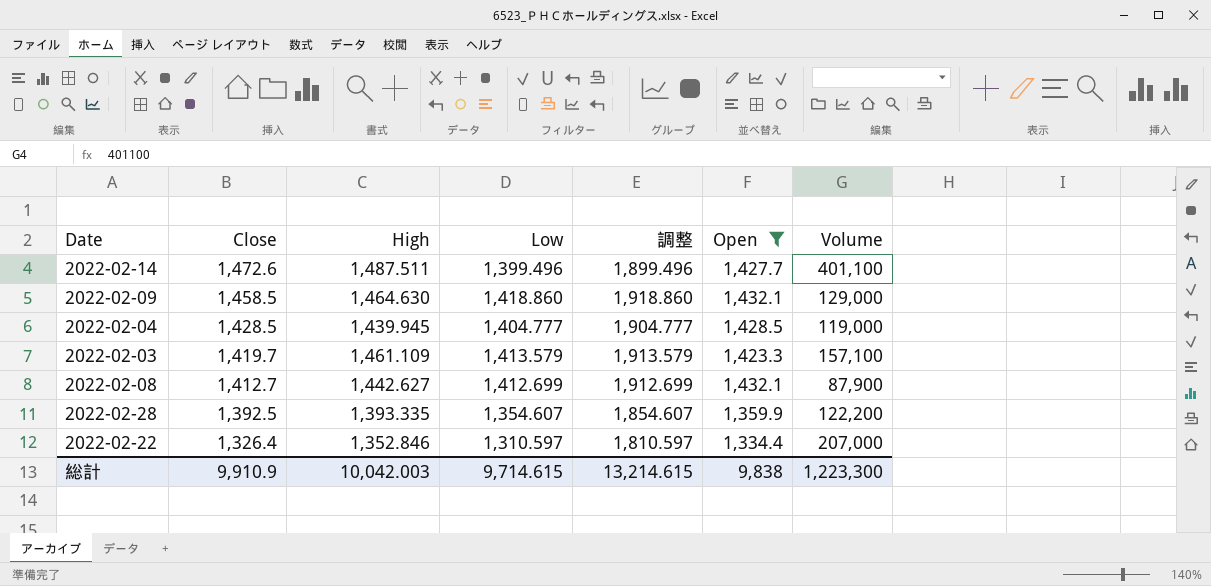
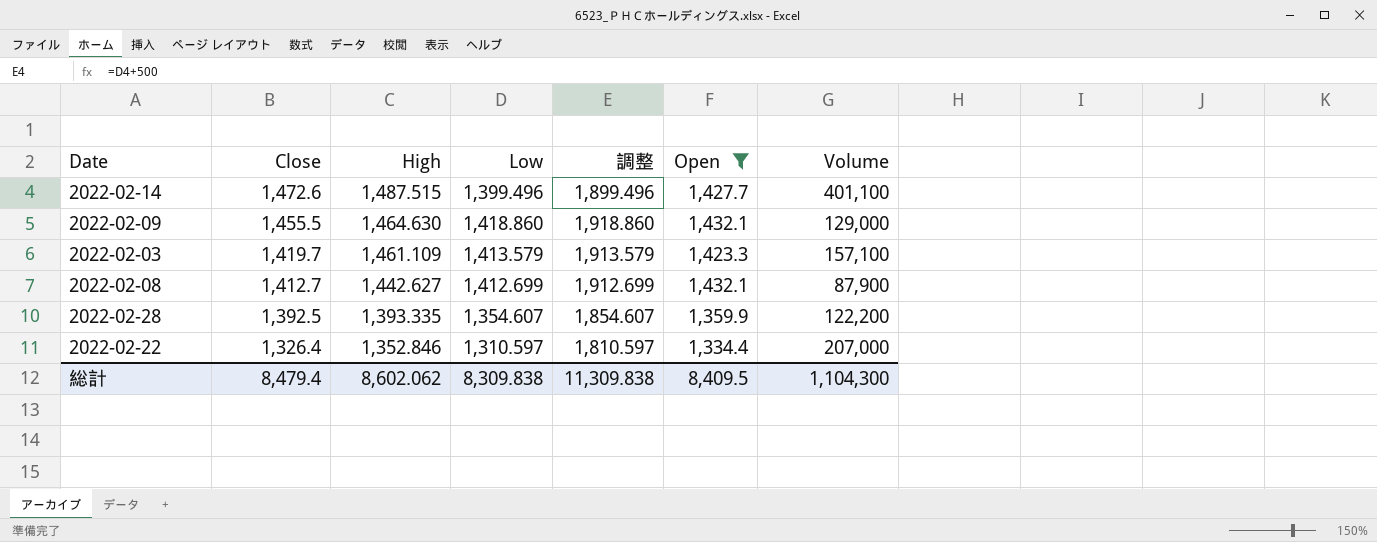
row 2022-02-04: 1,428.5 | 1,439.945 | 1,404.777 | 1,904.777 | 1,428.5 | 119,000 -> none
2022-02-14 | High: 1,487.511 -> 1,487.515
2022-02-09 | Close: 1,458.5 -> 1,455.5
総計 | Close: 9,910.9 -> 8,479.4
総計 | High: 10,042.003 -> 8,602.062
総計 | Low: 9,714.615 -> 8,309.838
総計 | 調整: 13,214.615 -> 11,309.838
総計 | Open: 9,838 -> 8,409.5
総計 | Volume: 1,223,300 -> 1,104,300

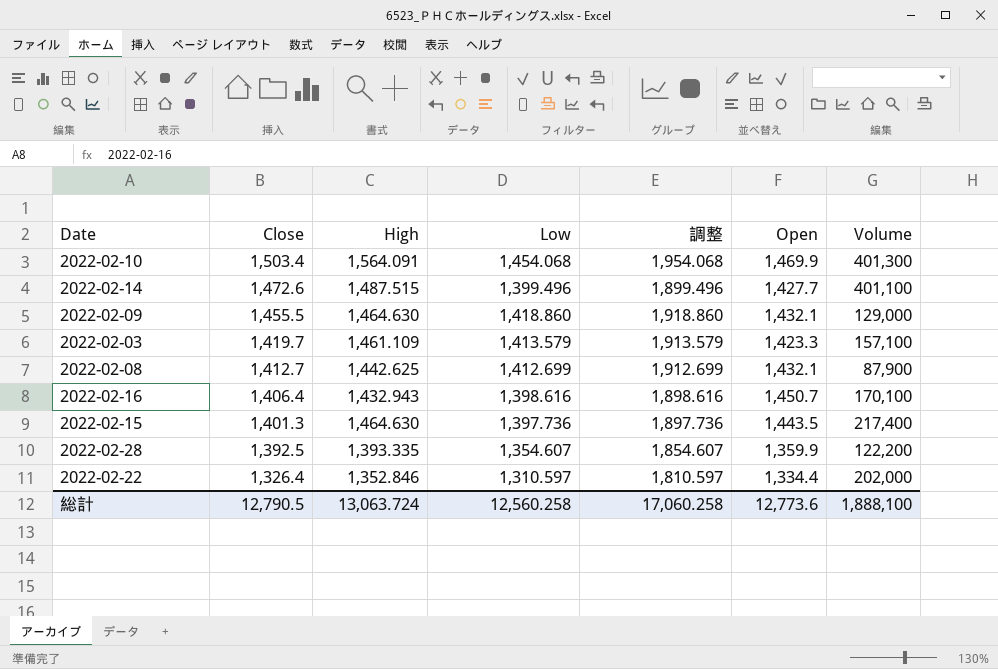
filter: Open <= 1,432.1 -> none
2022-02-08 | High: 1,442.627 -> 1,442.625
2022-02-22 | Volume: 207,000 -> 202,000
総計 | Close: 8,479.4 -> 12,790.5
総計 | High: 8,602.062 -> 13,063.724
総計 | Low: 8,309.838 -> 12,560.258
総計 | 調整: 11,309.838 -> 17,060.258
総計 | Open: 8,409.5 -> 12,773.6
総計 | Volume: 1,104,300 -> 1,888,100

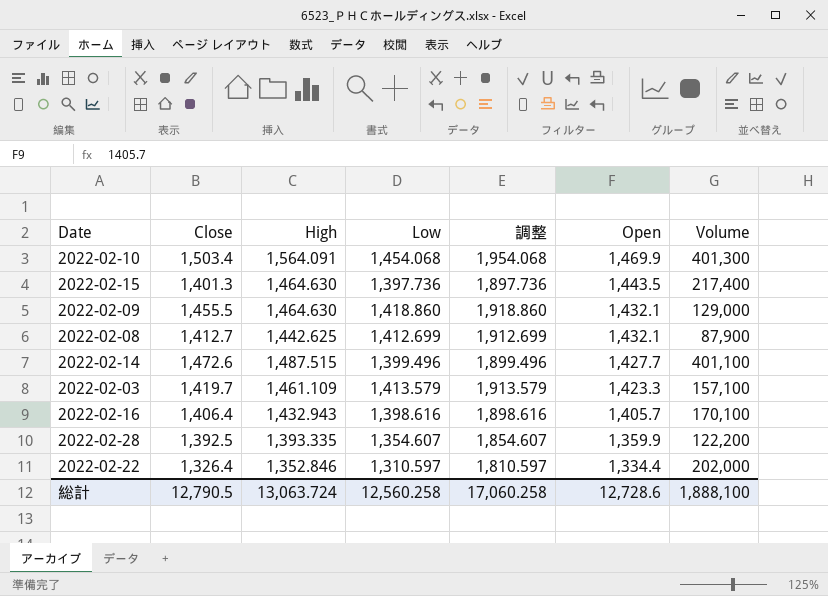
row order: Close descending -> Open descending
2022-02-16 | Open: 1,450.7 -> 1,405.7
総計 | Open: 12,773.6 -> 12,728.6

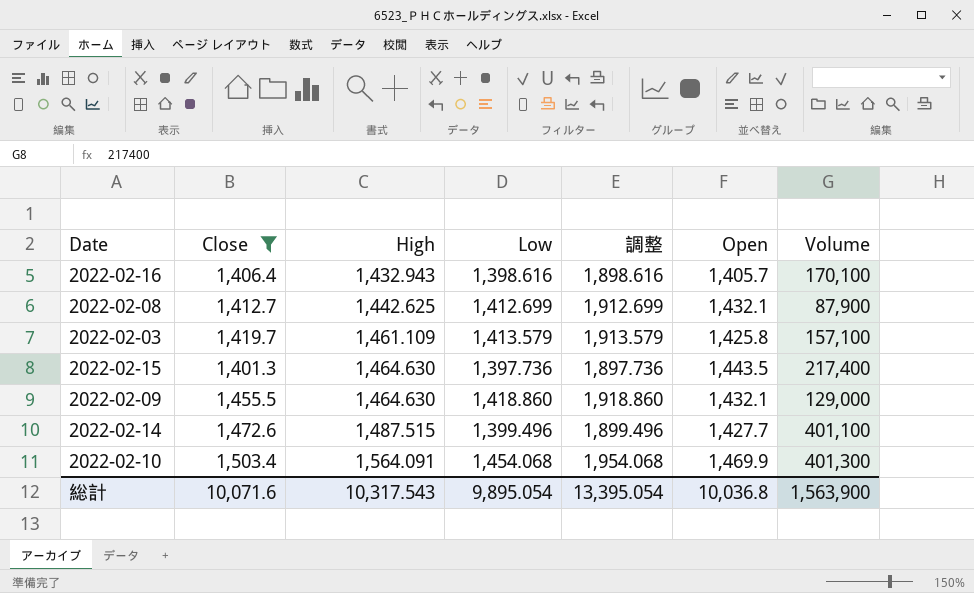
filter: none -> Close >= 1,401.3
row order: Open descending -> High ascending
2022-02-03 | Open: 1,423.3 -> 1,425.8
総計 | Close: 12,790.5 -> 10,071.6
総計 | High: 13,063.724 -> 10,317.543
総計 | Low: 12,560.258 -> 9,895.054
総計 | 調整: 17,060.258 -> 13,395.054
総計 | Open: 12,728.6 -> 10,036.8
総計 | Volume: 1,888,100 -> 1,563,900

